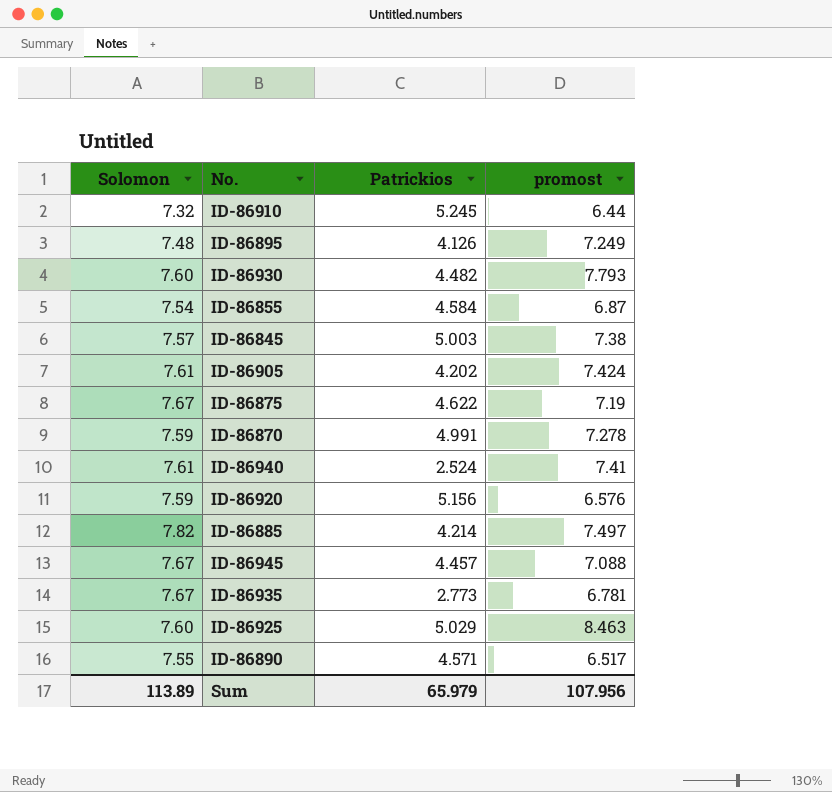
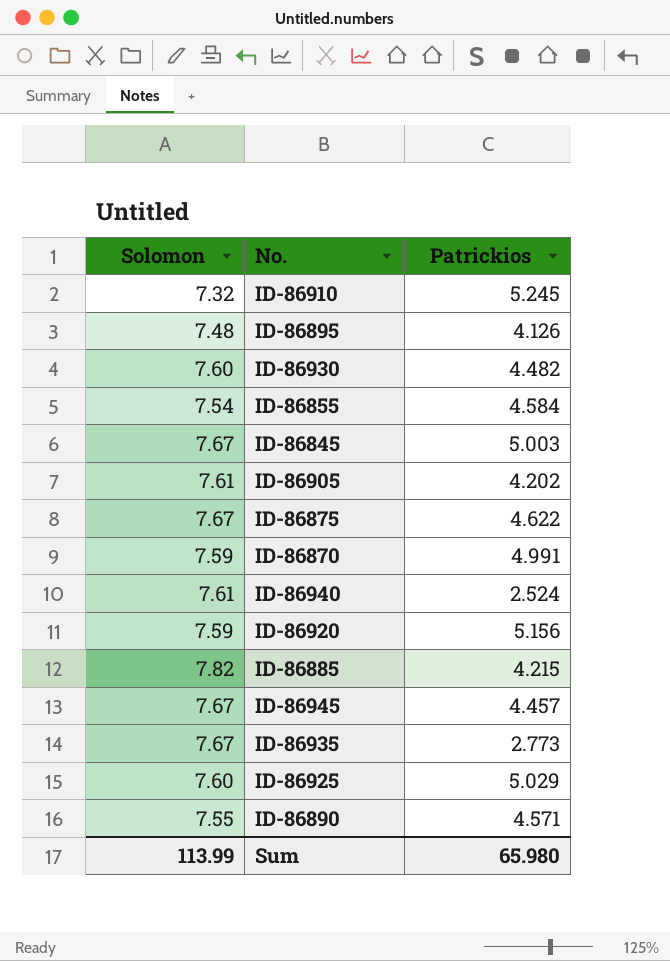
column promost | position: 4 -> none
ID-86845 | Solomon: 7.57 -> 7.67
ID-86885 | Patrickios: 4.214 -> 4.215
Sum | Solomon: 113.89 -> 113.99
Sum | Patrickios: 65.979 -> 65.980

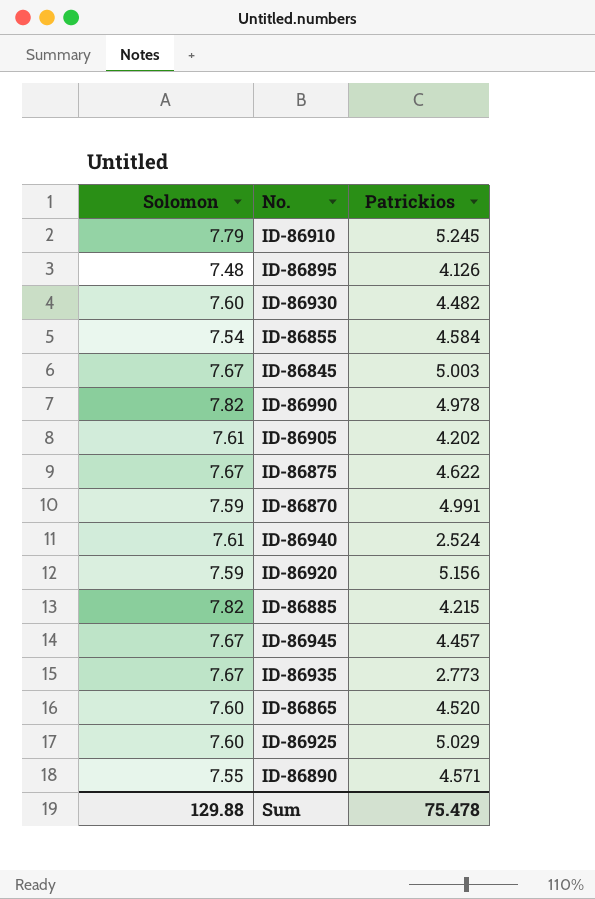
ID-86910 | Solomon: 7.32 -> 7.79
row ID-86990: none -> 7.82 | 4.978
row ID-86865: none -> 7.60 | 4.520
Sum | Solomon: 113.99 -> 129.88
Sum | Patrickios: 65.980 -> 75.478

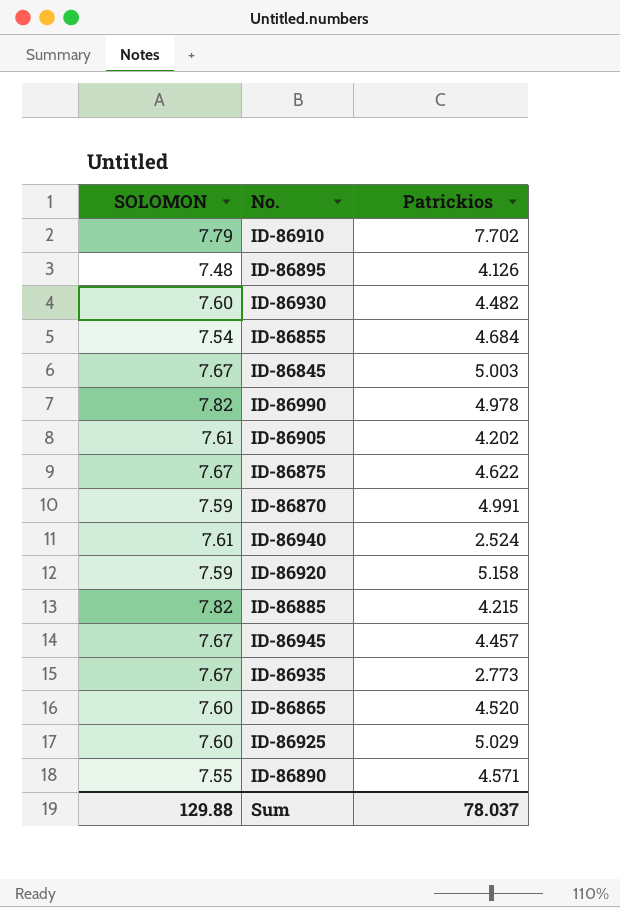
column name: Solomon -> SOLOMON
ID-86910 | Patrickios: 5.245 -> 7.702
ID-86855 | Patrickios: 4.584 -> 4.684
ID-86920 | Patrickios: 5.156 -> 5.158
Sum | Patrickios: 75.478 -> 78.037

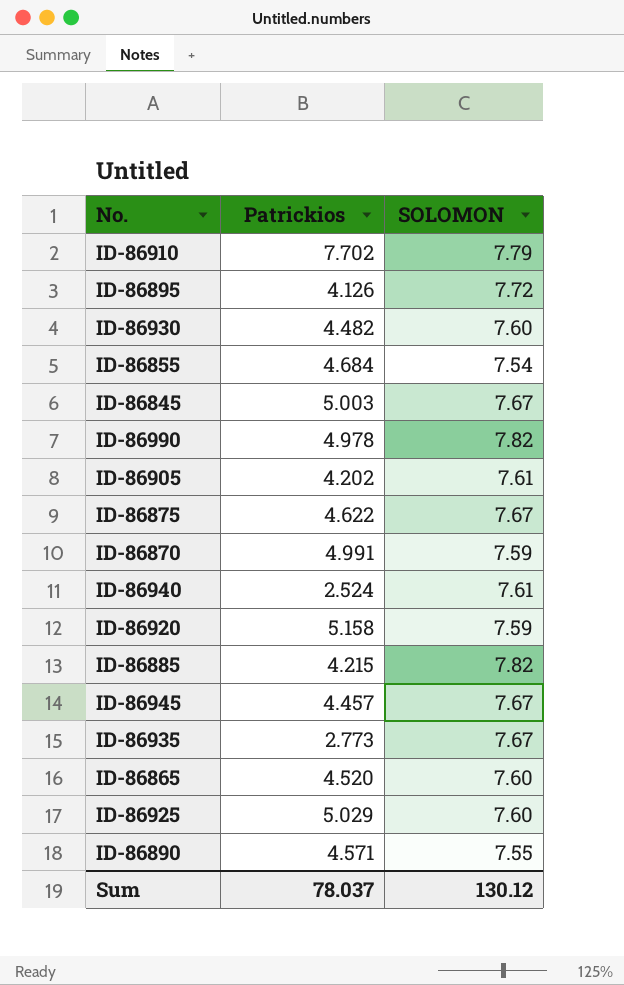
column SOLOMON | position: 1 -> 3
ID-86895 | SOLOMON: 7.48 -> 7.72
Sum | SOLOMON: 129.88 -> 130.12

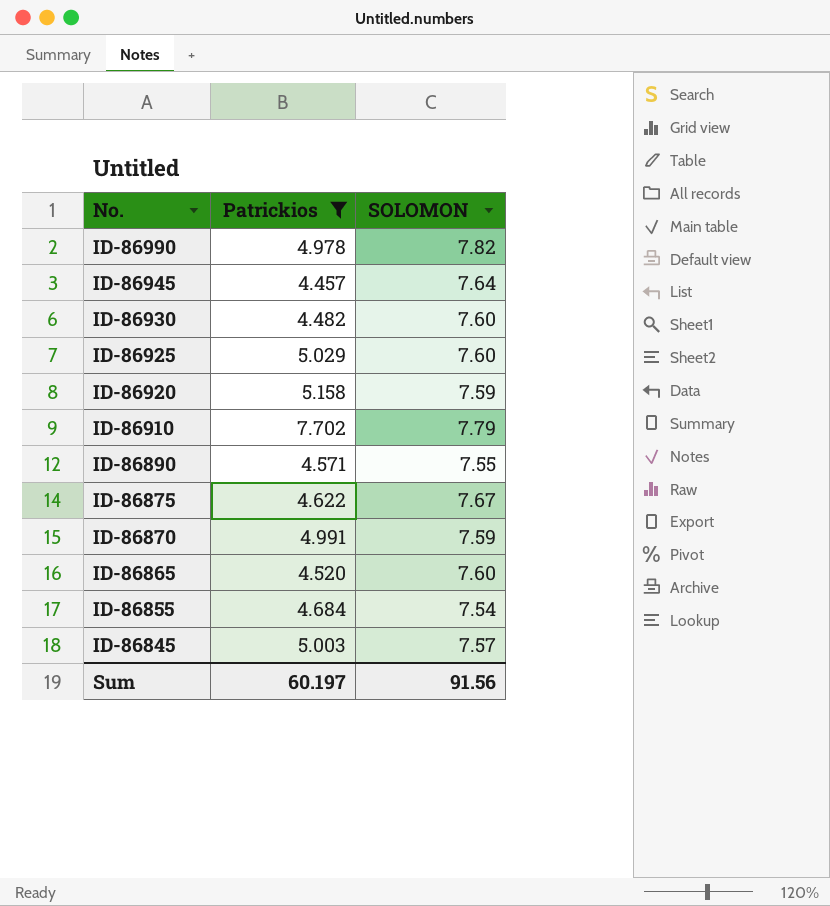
filter: none -> Patrickios >= 4.457
row order: none -> No. descending
ID-86945 | SOLOMON: 7.67 -> 7.64
ID-86845 | SOLOMON: 7.67 -> 7.57
Sum | Patrickios: 78.037 -> 60.197
Sum | SOLOMON: 130.12 -> 91.56

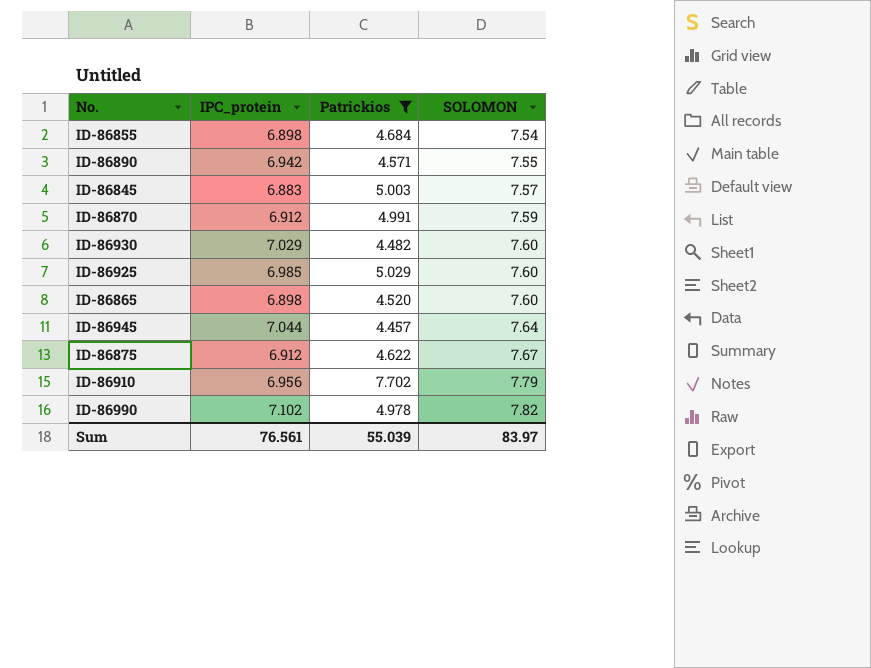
row order: No. descending -> SOLOMON ascending
column IPC_protein | position: none -> 2
row ID-86920: 5.158 | 7.59 -> none
Sum | Patrickios: 60.197 -> 55.039
Sum | SOLOMON: 91.56 -> 83.97

